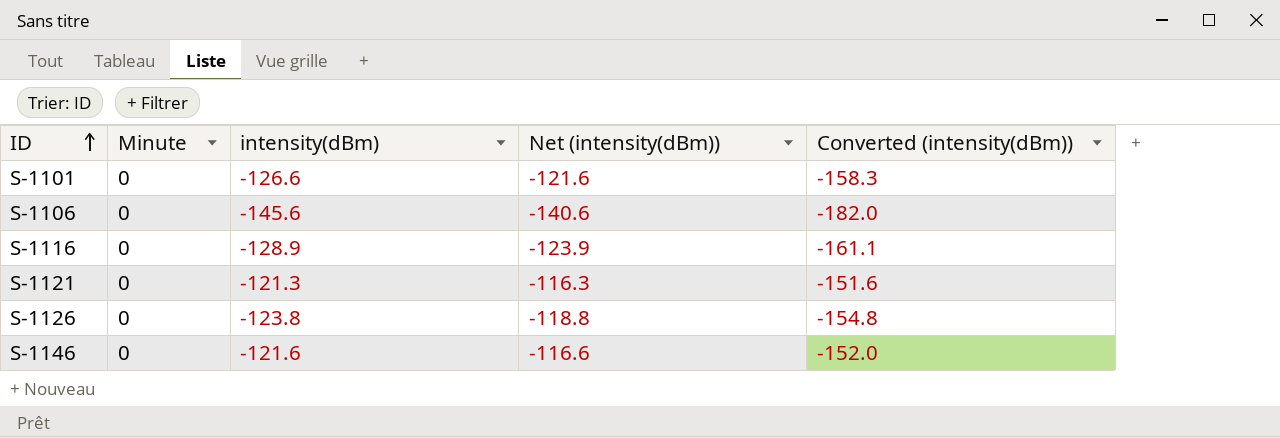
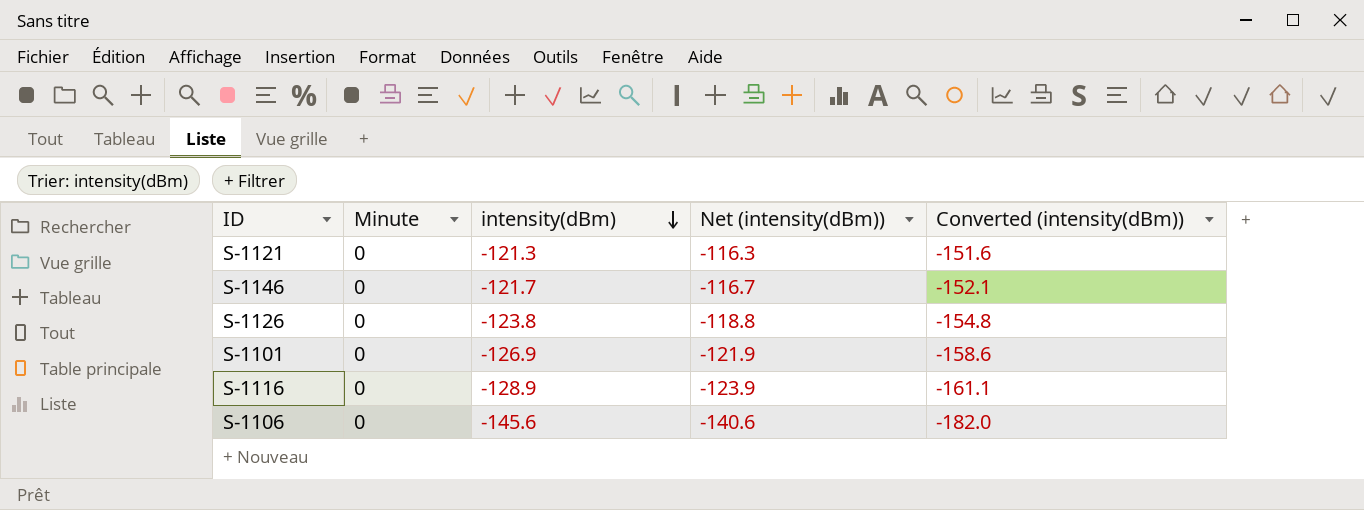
row order: ID ascending -> intensity(dBm) descending
S-1146 | intensity(dBm): -121.6 -> -121.7
S-1146 | Net (intensity(dBm)): -116.6 -> -116.7
S-1146 | Converted (intensity(dBm)): -152.0 -> -152.1
S-1101 | intensity(dBm): -126.6 -> -126.9
S-1101 | Net (intensity(dBm)): -121.6 -> -121.9
S-1101 | Converted (intensity(dBm)): -158.3 -> -158.6

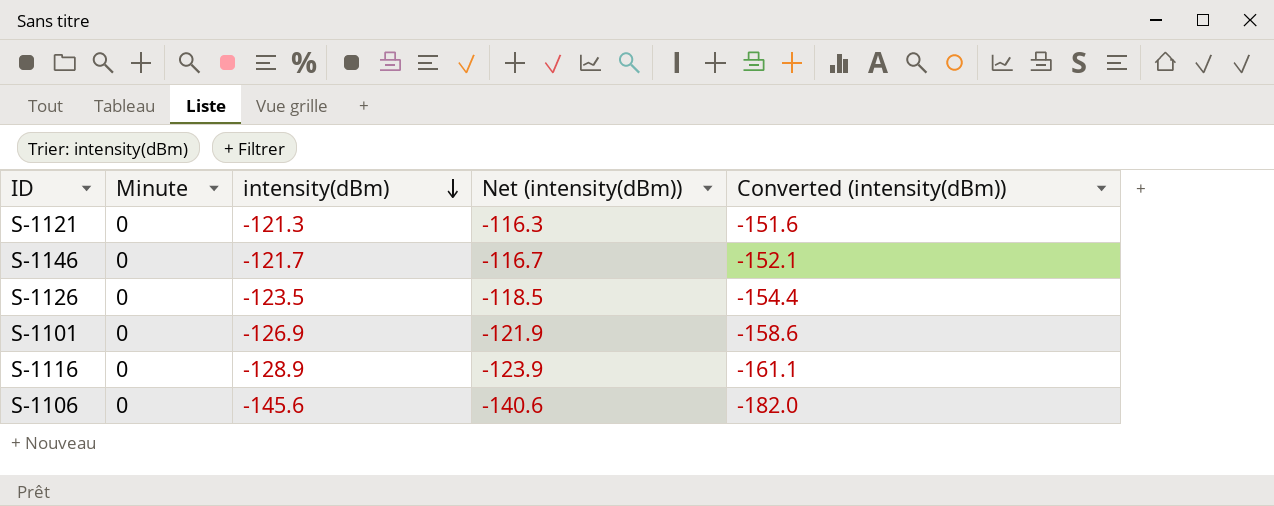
S-1126 | intensity(dBm): -123.8 -> -123.5
S-1126 | Net (intensity(dBm)): -118.8 -> -118.5
S-1126 | Converted (intensity(dBm)): -154.8 -> -154.4

